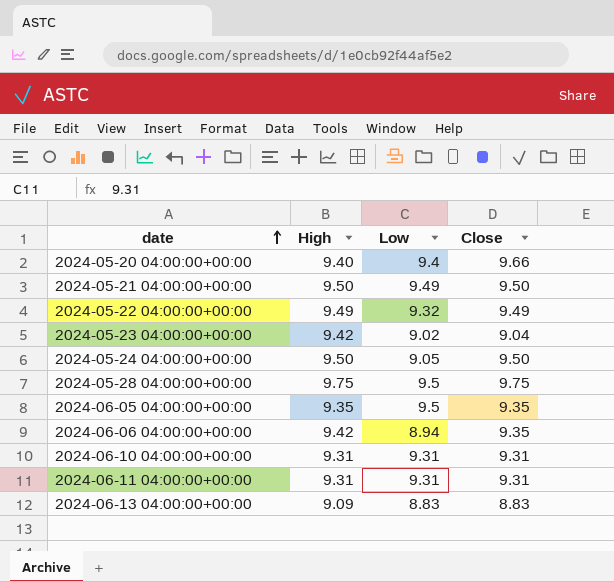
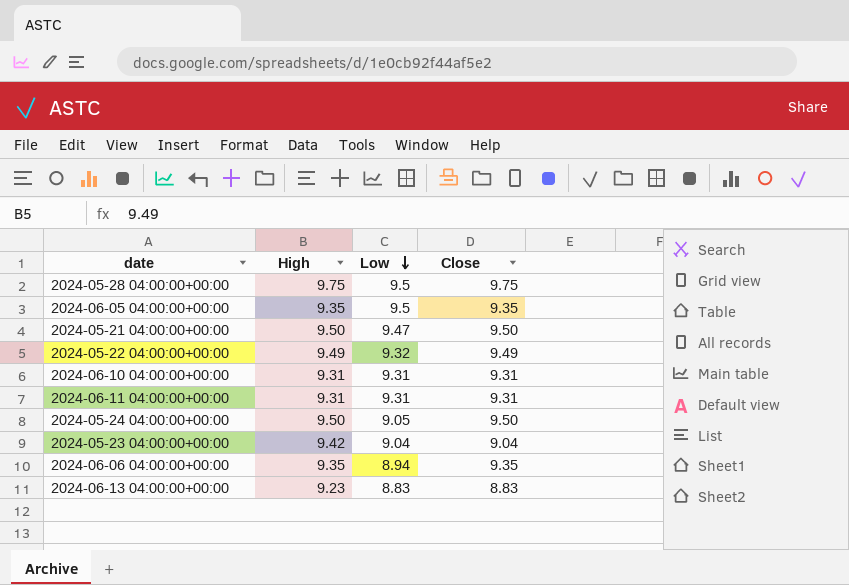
row order: date ascending -> Low descending
row 2024-05-20 04:00:00+00:00: 9.40 | 9.4 | 9.66 -> none
2024-05-21 04:00:00+00:00 | Low: 9.49 -> 9.47
2024-05-23 04:00:00+00:00 | Low: 9.02 -> 9.04
2024-06-06 04:00:00+00:00 | High: 9.42 -> 9.35
2024-06-13 04:00:00+00:00 | High: 9.09 -> 9.23

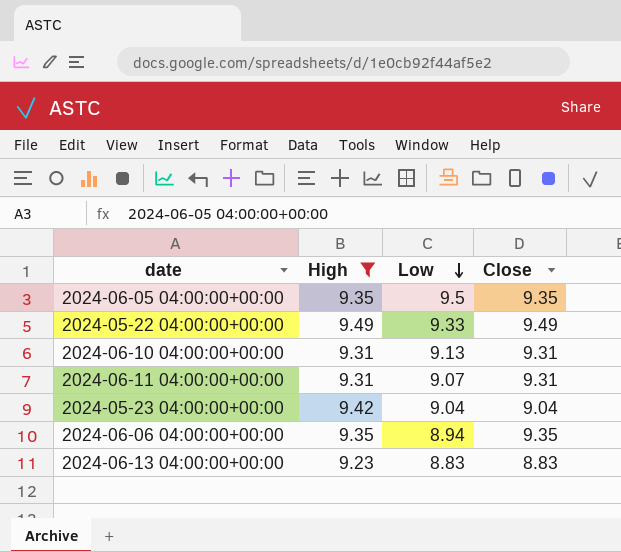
filter: none -> High <= 9.49
2024-05-22 04:00:00+00:00 | Low: 9.32 -> 9.33
2024-06-10 04:00:00+00:00 | Low: 9.31 -> 9.13
2024-06-11 04:00:00+00:00 | Low: 9.31 -> 9.07

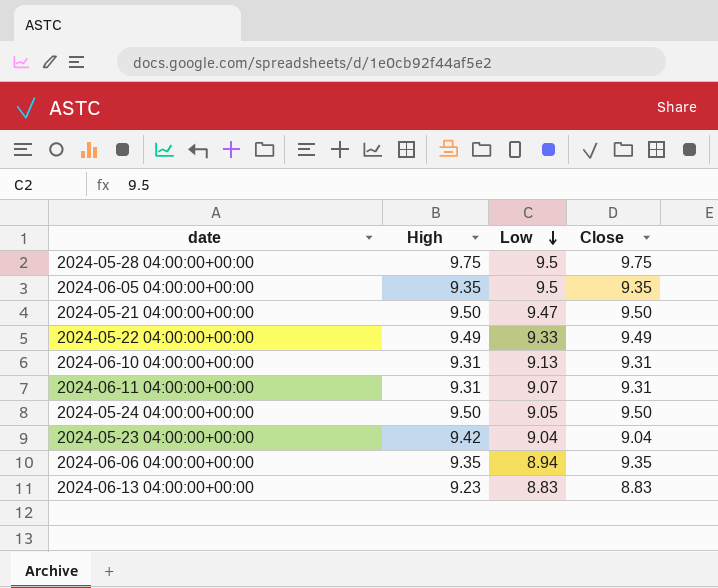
filter: High <= 9.49 -> none

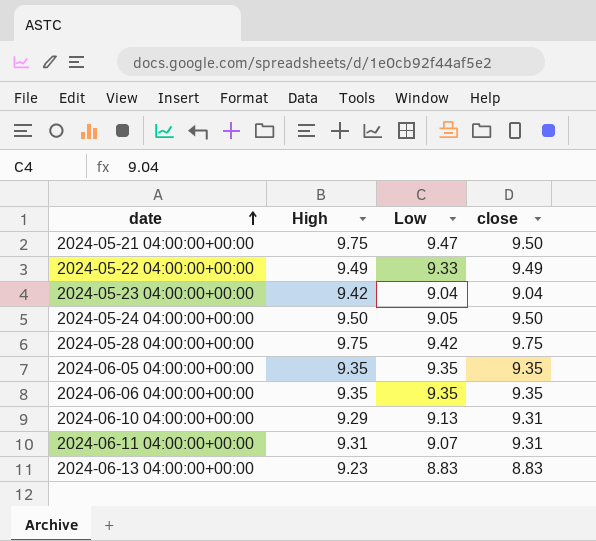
row order: Low descending -> date ascending
column name: Close -> close
2024-05-21 04:00:00+00:00 | High: 9.50 -> 9.75
2024-05-28 04:00:00+00:00 | Low: 9.5 -> 9.42
2024-06-05 04:00:00+00:00 | Low: 9.5 -> 9.35
2024-06-06 04:00:00+00:00 | Low: 8.94 -> 9.35
2024-06-10 04:00:00+00:00 | High: 9.31 -> 9.29

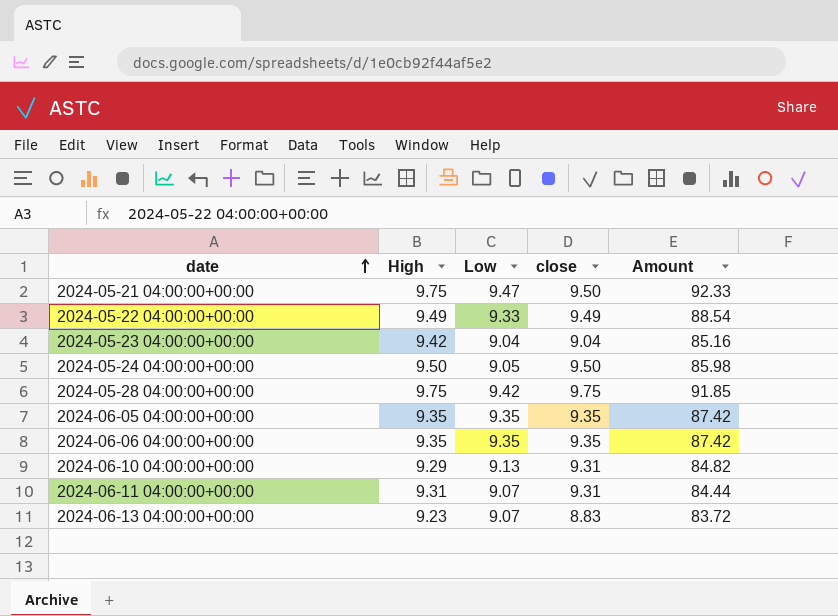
column Amount | formula: none -> [High] * [Low]
2024-06-13 04:00:00+00:00 | Low: 8.83 -> 9.07

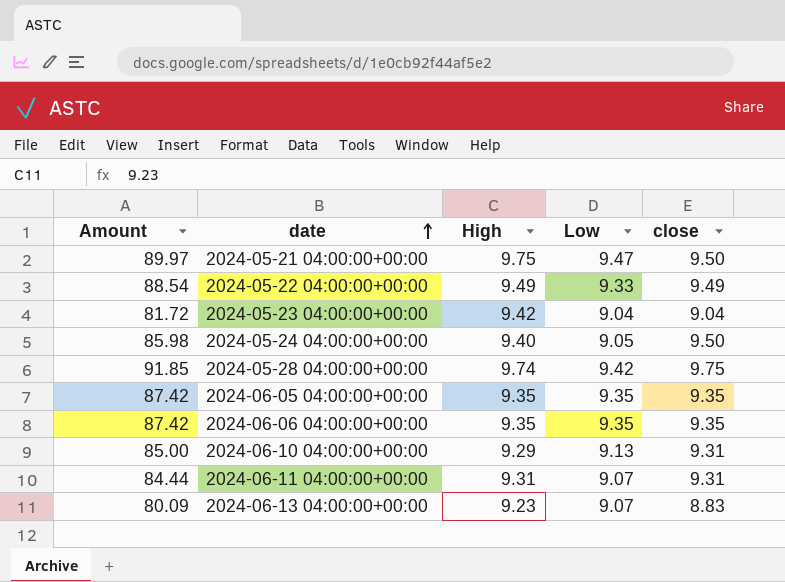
column Amount | formula: [High] * [Low] -> [Low] * [close]
column Amount | position: 5 -> 1
2024-05-24 04:00:00+00:00 | High: 9.50 -> 9.40
2024-05-28 04:00:00+00:00 | High: 9.75 -> 9.74

